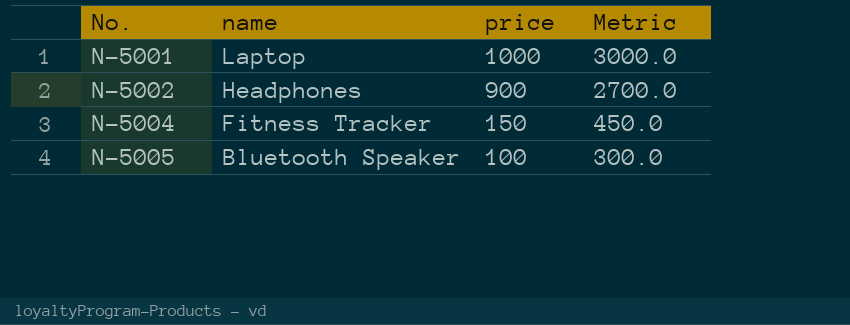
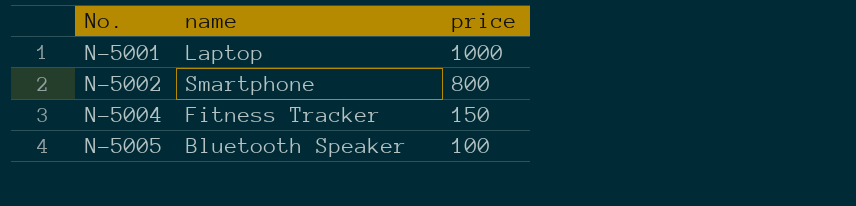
column Metric | formula: [price] * 3 -> none
N-5002 | name: Headphones -> Smartphone
N-5002 | price: 900 -> 800

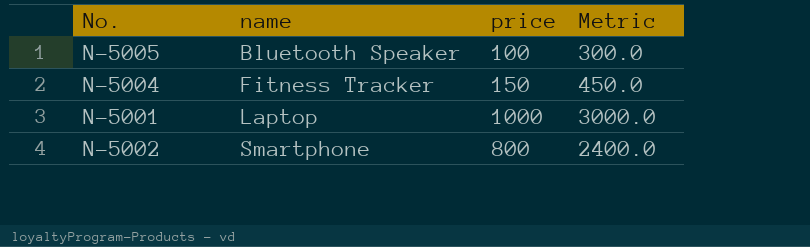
row order: No. ascending -> name ascending
column Metric | formula: none -> [price] * 3

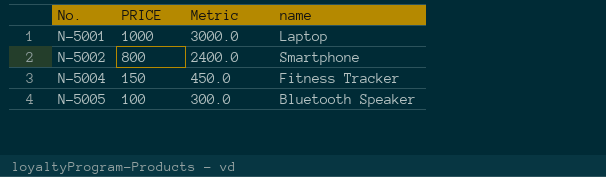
row order: name ascending -> No. ascending
column name: price -> PRICE
column name | position: 2 -> 4

